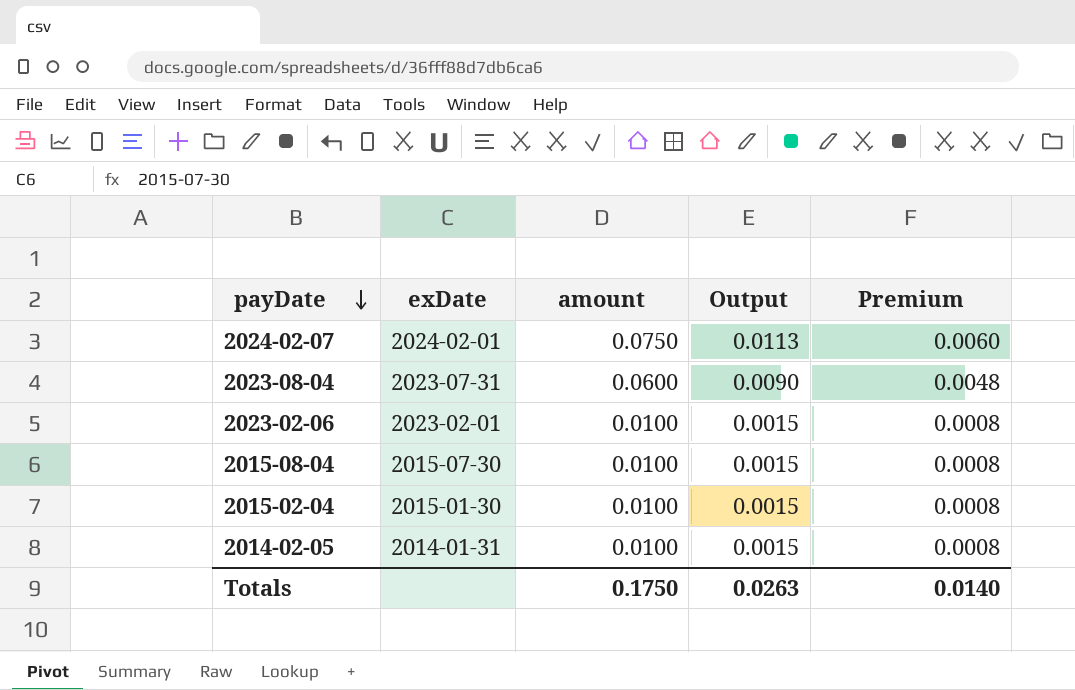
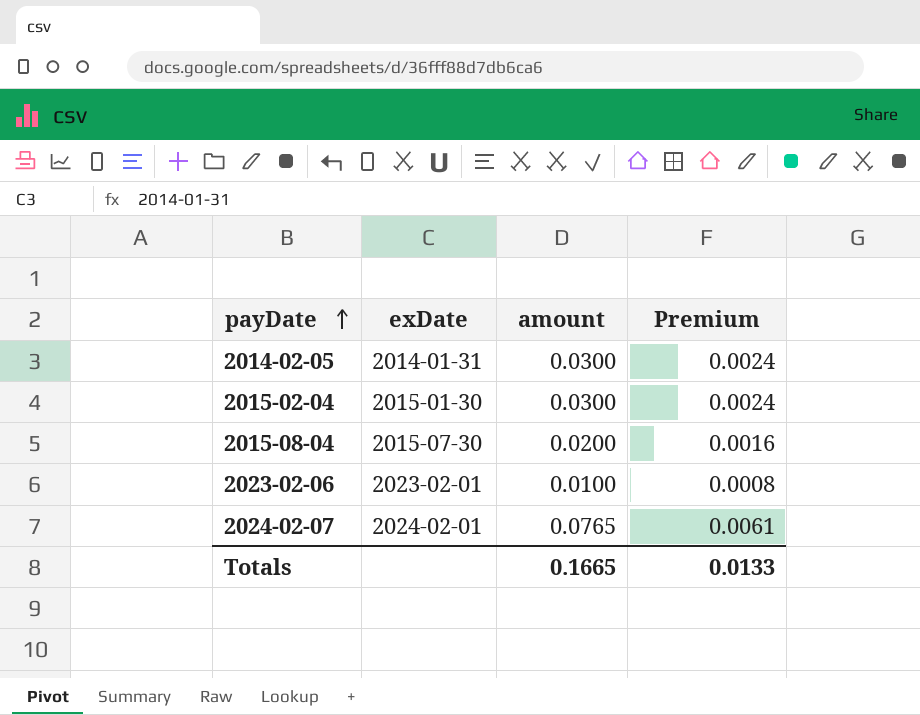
row order: payDate descending -> payDate ascending
column Output | formula: [amount] * 0.15 -> none
row 2023-08-04: 2023-07-31 | 0.0600 | 0.0090 | 0.0048 -> none
2014-02-05 | amount: 0.0100 -> 0.0300
2014-02-05 | Premium: 0.0008 -> 0.0024
2015-02-04 | amount: 0.0100 -> 0.0300
2015-02-04 | Premium: 0.0008 -> 0.0024
2015-08-04 | amount: 0.0100 -> 0.0200
2015-08-04 | Premium: 0.0008 -> 0.0016
2024-02-07 | amount: 0.0750 -> 0.0765
2024-02-07 | Premium: 0.0060 -> 0.0061
Totals | amount: 0.1750 -> 0.1665
Totals | Premium: 0.0140 -> 0.0133

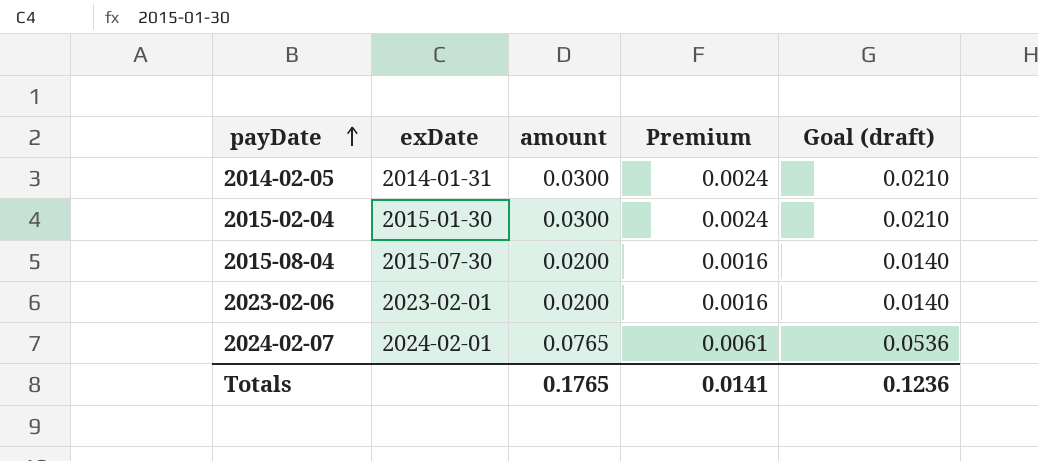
column Goal (draft) | formula: none -> [amount] * 0.7
2023-02-06 | amount: 0.0100 -> 0.0200
2023-02-06 | Premium: 0.0008 -> 0.0016
Totals | amount: 0.1665 -> 0.1765
Totals | Premium: 0.0133 -> 0.0141

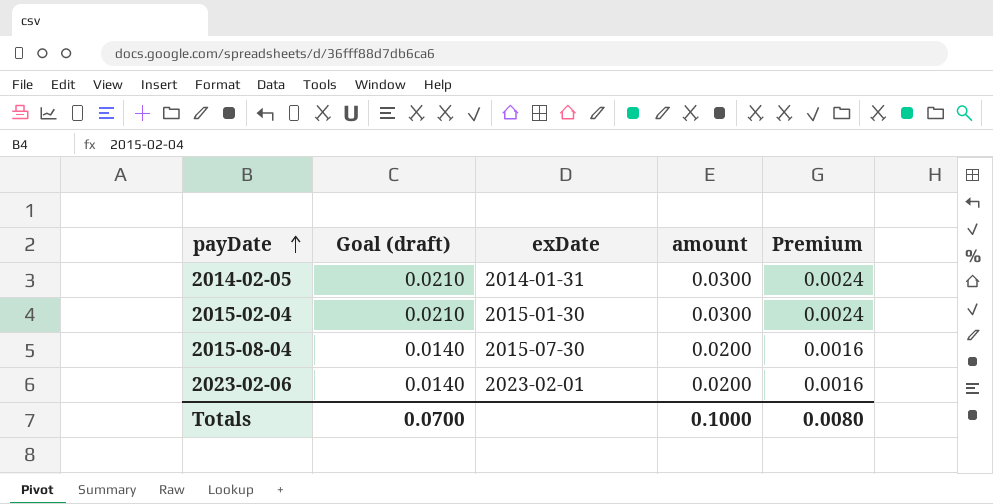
column Goal (draft) | position: 5 -> 2
row 2024-02-07: 2024-02-01 | 0.0765 | 0.0061 | 0.0536 -> none
Totals | Goal (draft): 0.1236 -> 0.0700
Totals | amount: 0.1765 -> 0.1000
Totals | Premium: 0.0141 -> 0.0080

